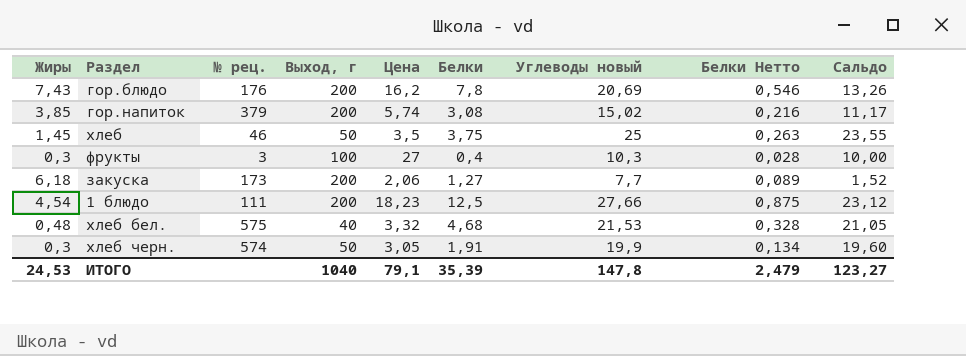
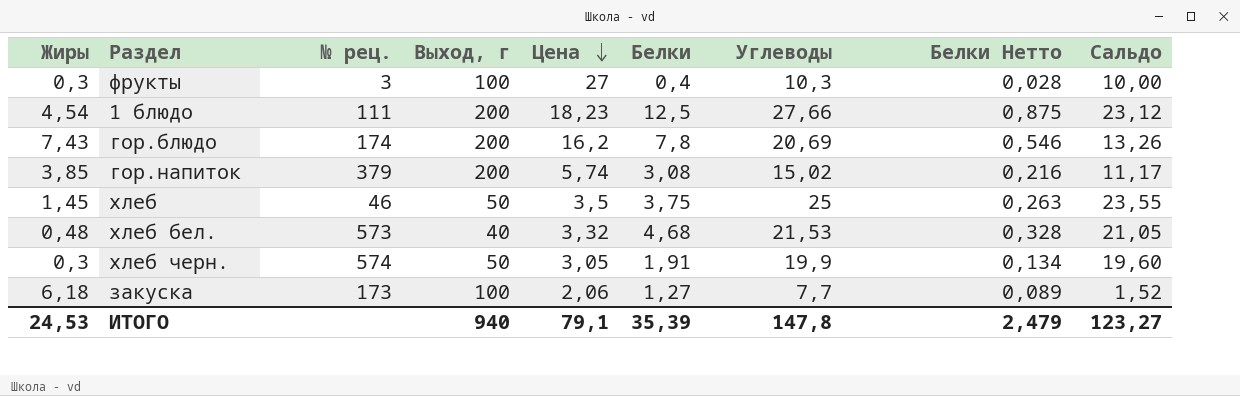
row order: none -> Цена descending
column name: Углеводы новый -> Углеводы
гор.блюдо | № рец.: 176 -> 174
хлеб бел. | № рец.: 575 -> 573
закуска | Выход, г: 200 -> 100
ИТОГО | Выход, г: 1040 -> 940

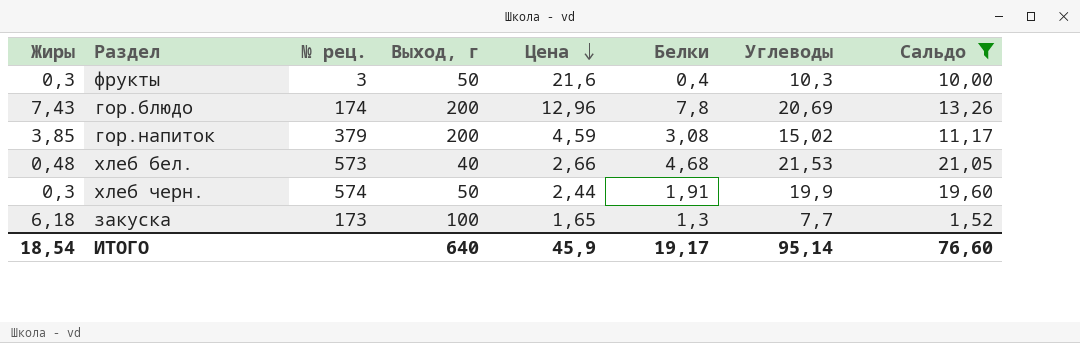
filter: none -> Сальдо <= 21,05
column Белки Нетто | formula: [Белки] * 0,07 -> none
фрукты | Выход, г: 100 -> 50
фрукты | Цена: 27 -> 21,6
гор.блюдо | Цена: 16,2 -> 12,96
гор.напиток | Цена: 5,74 -> 4,59
хлеб бел. | Цена: 3,32 -> 2,66
хлеб черн. | Цена: 3,05 -> 2,44
закуска | Цена: 2,06 -> 1,65
закуска | Белки: 1,27 -> 1,3
ИТОГО | Жиры: 24,53 -> 18,54
ИТОГО | Выход, г: 940 -> 640
ИТОГО | Цена: 79,1 -> 45,9
ИТОГО | Белки: 35,39 -> 19,17
ИТОГО | Углеводы: 147,8 -> 95,14
ИТОГО | Сальдо: 123,27 -> 76,60

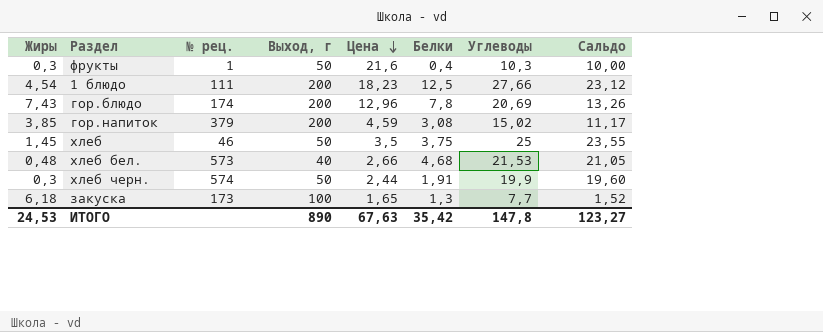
filter: Сальдо <= 21,05 -> none
фрукты | № рец.: 3 -> 1
ИТОГО | Жиры: 18,54 -> 24,53
ИТОГО | Выход, г: 640 -> 890
ИТОГО | Цена: 45,9 -> 67,63
ИТОГО | Белки: 19,17 -> 35,42
ИТОГО | Углеводы: 95,14 -> 147,8
ИТОГО | Сальдо: 76,60 -> 123,27

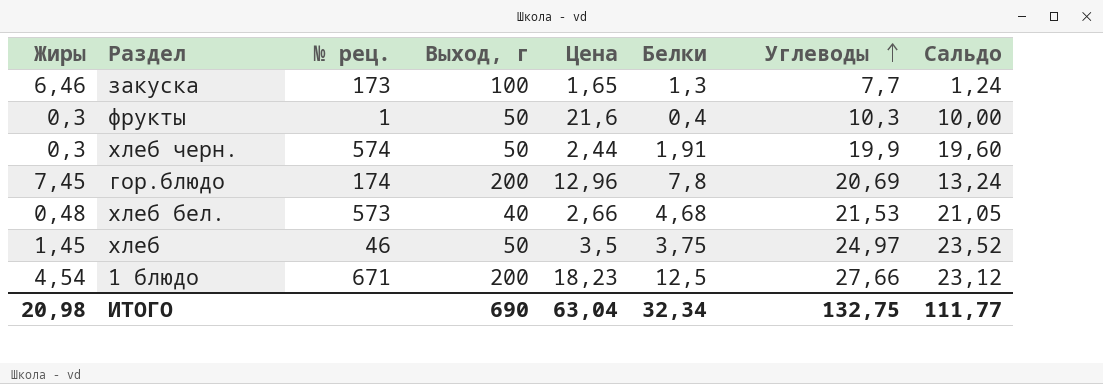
row order: Цена descending -> Углеводы ascending
row гор.напиток: 3,85 | 379 | 200 | 4,59 | 3,08 | 15,02 | 11,17 -> none
закуска | Жиры: 6,18 -> 6,46
закуска | Сальдо: 1,52 -> 1,24
гор.блюдо | Жиры: 7,43 -> 7,45
гор.блюдо | Сальдо: 13,26 -> 13,24
хлеб | Углеводы: 25 -> 24,97
хлеб | Сальдо: 23,55 -> 23,52
1 блюдо | № рец.: 111 -> 671
ИТОГО | Жиры: 24,53 -> 20,98
ИТОГО | Выход, г: 890 -> 690
ИТОГО | Цена: 67,63 -> 63,04
ИТОГО | Белки: 35,42 -> 32,34
ИТОГО | Углеводы: 147,8 -> 132,75
ИТОГО | Сальдо: 123,27 -> 111,77

